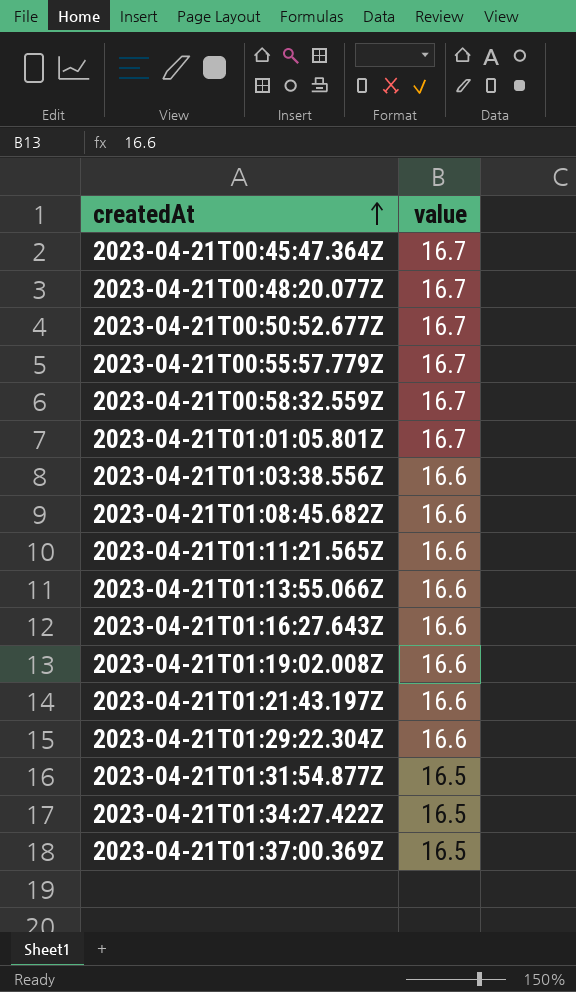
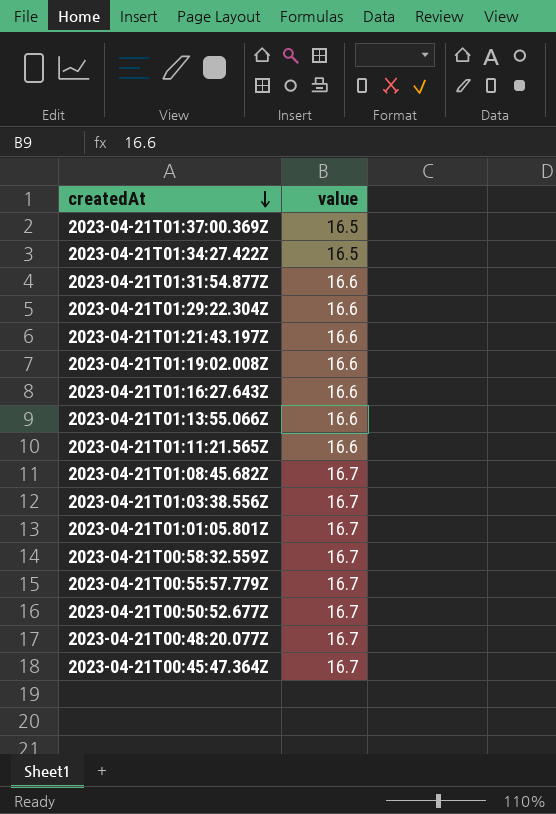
row order: createdAt ascending -> createdAt descending
2023-04-21T01:31:54.877Z | value: 16.5 -> 16.6
2023-04-21T01:08:45.682Z | value: 16.6 -> 16.7
2023-04-21T01:03:38.556Z | value: 16.6 -> 16.7

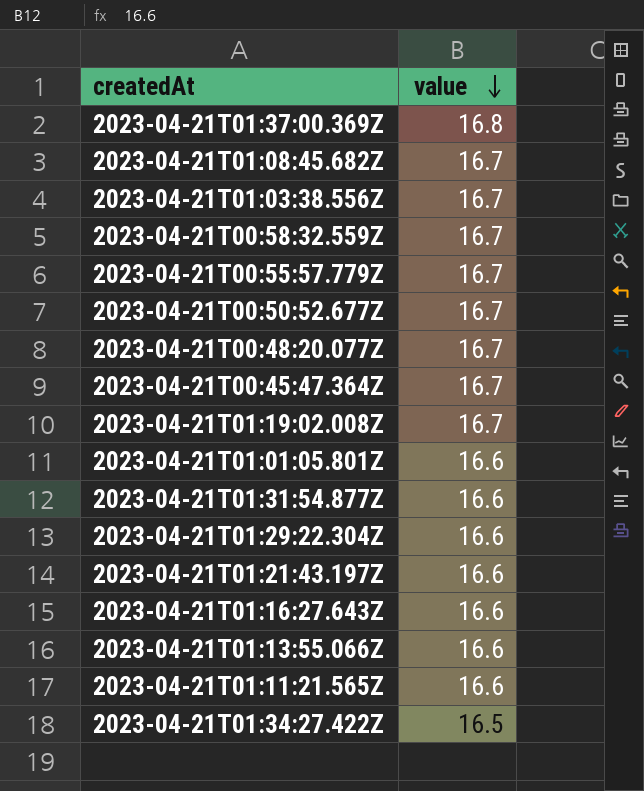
row order: createdAt descending -> value descending
2023-04-21T01:37:00.369Z | value: 16.5 -> 16.8
2023-04-21T01:19:02.008Z | value: 16.6 -> 16.7
2023-04-21T01:01:05.801Z | value: 16.7 -> 16.6

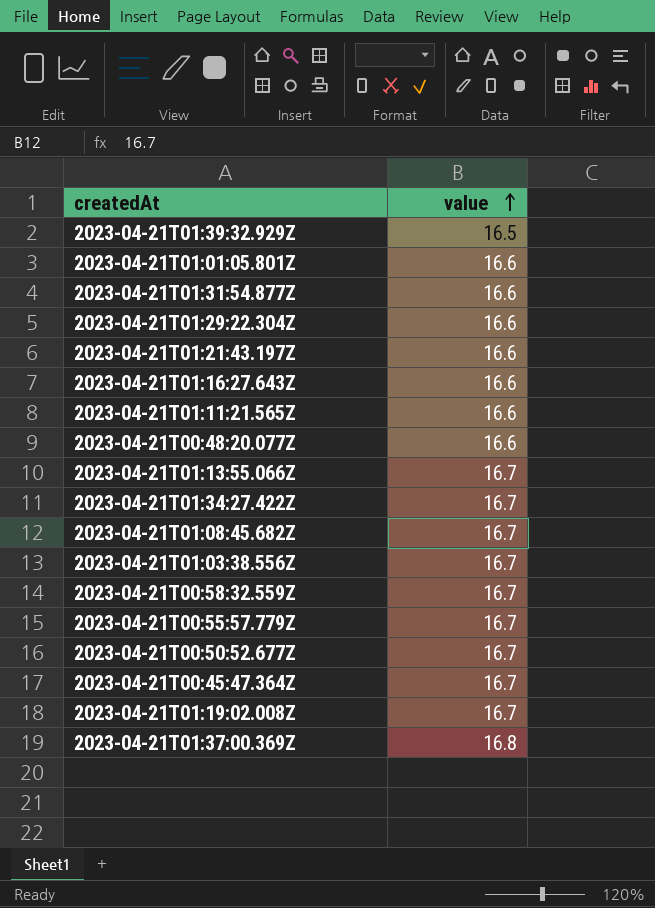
row order: value descending -> value ascending
row 2023-04-21T01:39:32.929Z: none -> 16.5
2023-04-21T00:48:20.077Z | value: 16.7 -> 16.6
2023-04-21T01:13:55.066Z | value: 16.6 -> 16.7
2023-04-21T01:34:27.422Z | value: 16.5 -> 16.7

